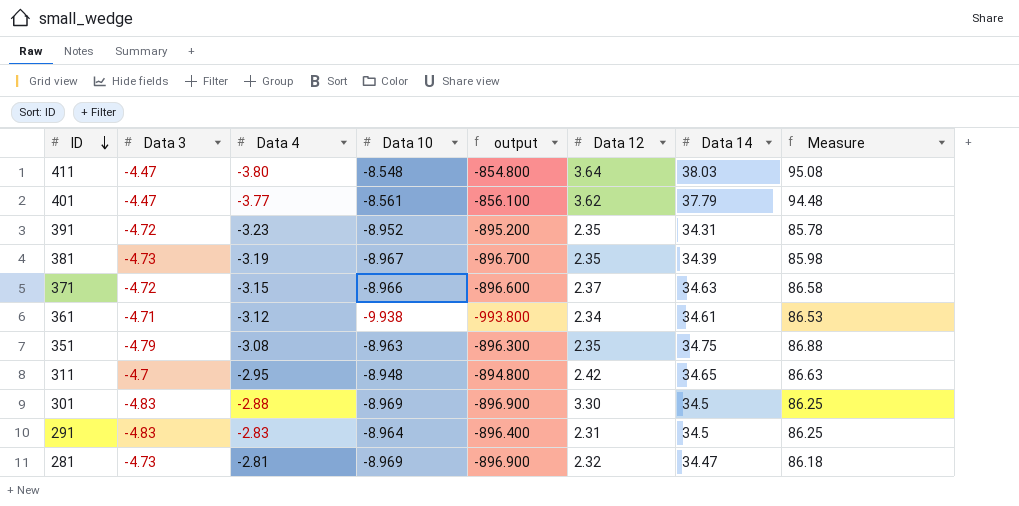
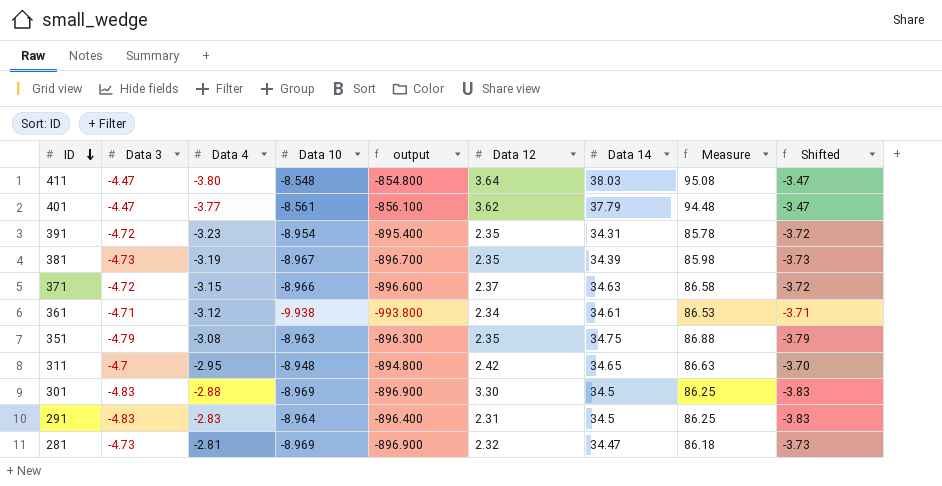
column Shifted | formula: none -> [Data 3] + 1
391 | Data 10: -8.952 -> -8.954
391 | output: -895.200 -> -895.400

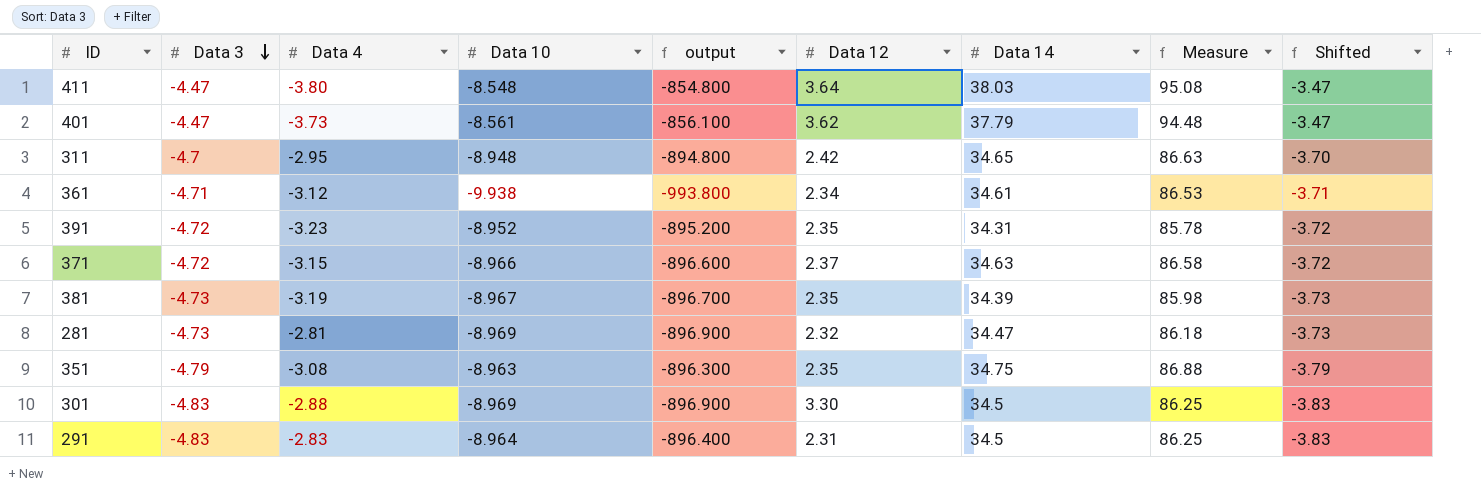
row order: ID descending -> Data 3 descending
401 | Data 4: -3.77 -> -3.73
391 | Data 10: -8.954 -> -8.952
391 | output: -895.400 -> -895.200

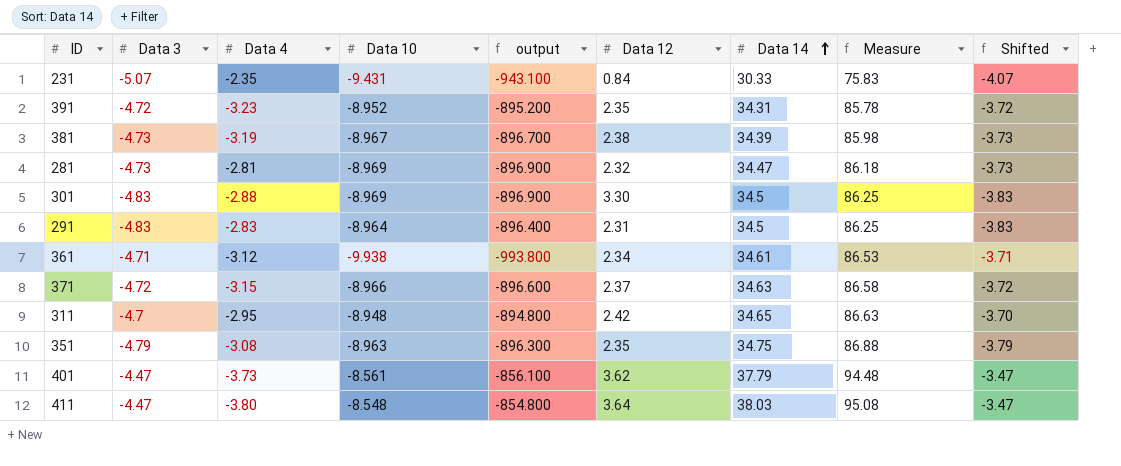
row order: Data 3 descending -> Data 14 ascending
row 231: none -> -5.07 | -2.35 | -9.431 | -943.100 | 0.84 | 30.33 | 75.83 | -4.07
381 | Data 12: 2.35 -> 2.38

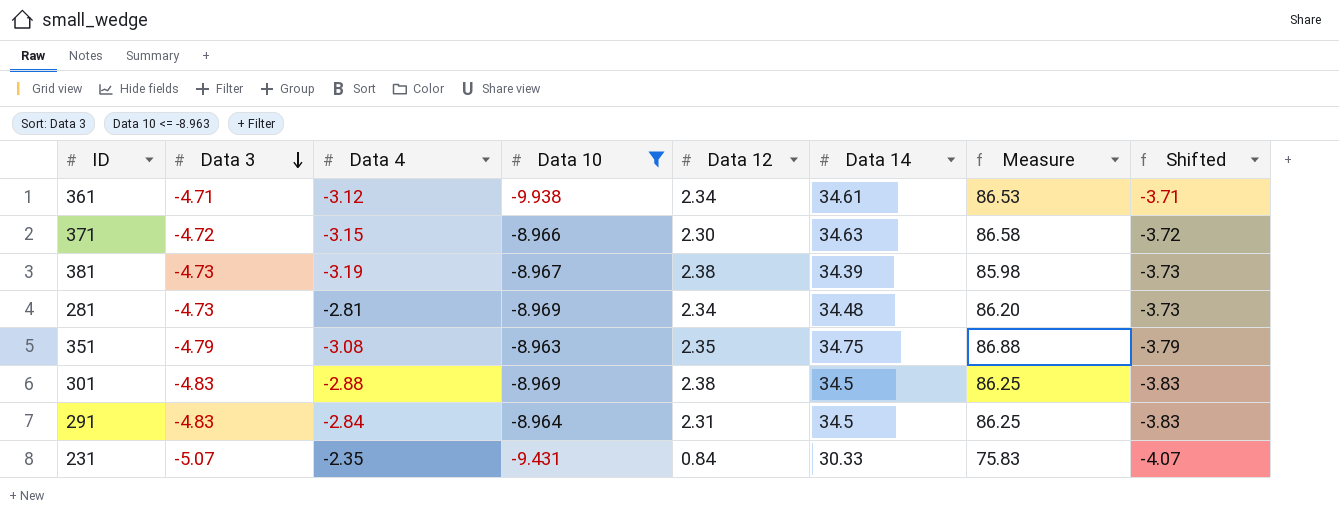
filter: none -> Data 10 <= -8.963
row order: Data 14 ascending -> Data 3 descending
column output | formula: [Data 10] * 100 -> none
371 | Data 12: 2.37 -> 2.30
281 | Data 12: 2.32 -> 2.34
281 | Data 14: 34.47 -> 34.48
281 | Measure: 86.18 -> 86.20
301 | Data 12: 3.30 -> 2.38
291 | Data 4: -2.83 -> -2.84

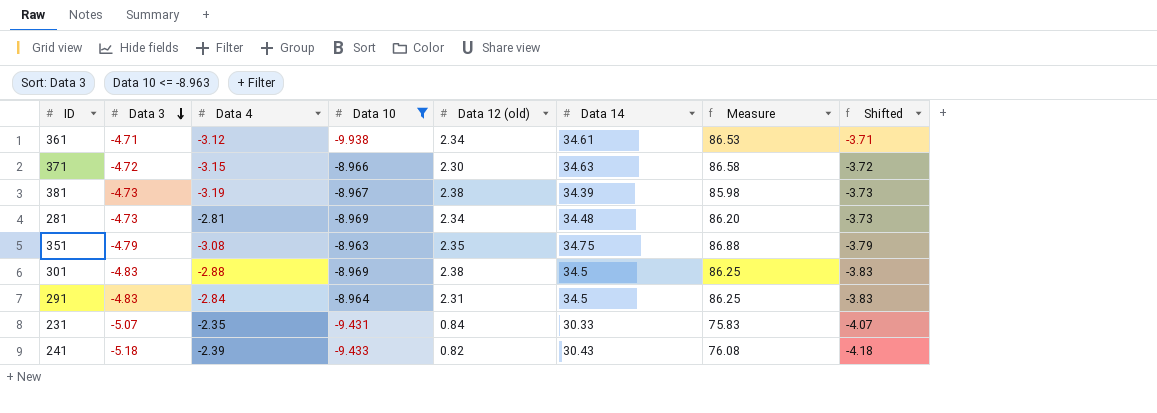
column name: Data 12 -> Data 12 (old)
row 241: none -> -5.18 | -2.39 | -9.433 | 0.82 | 30.43 | 76.08 | -4.18

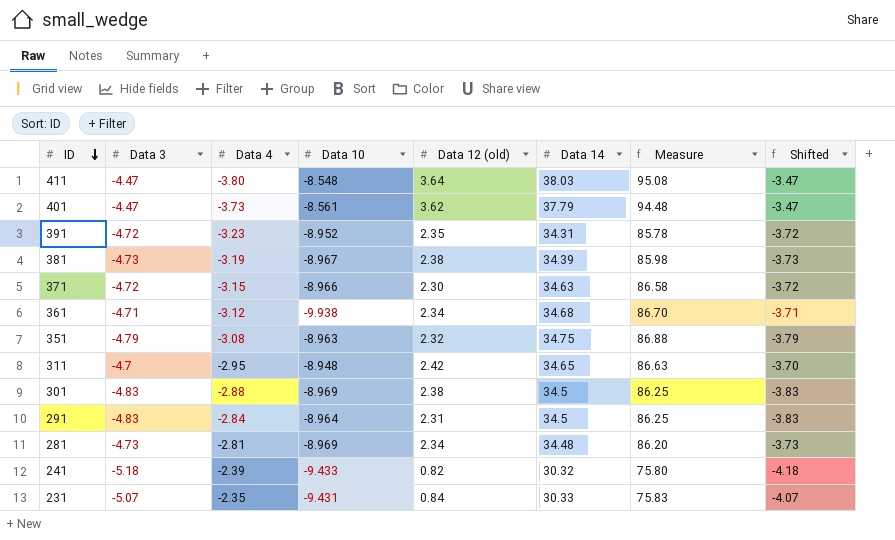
filter: Data 10 <= -8.963 -> none
row order: Data 3 descending -> ID descending
361 | Data 14: 34.61 -> 34.68
361 | Measure: 86.53 -> 86.70
351 | Data 12 (old): 2.35 -> 2.32
241 | Data 14: 30.43 -> 30.32
241 | Measure: 76.08 -> 75.80

